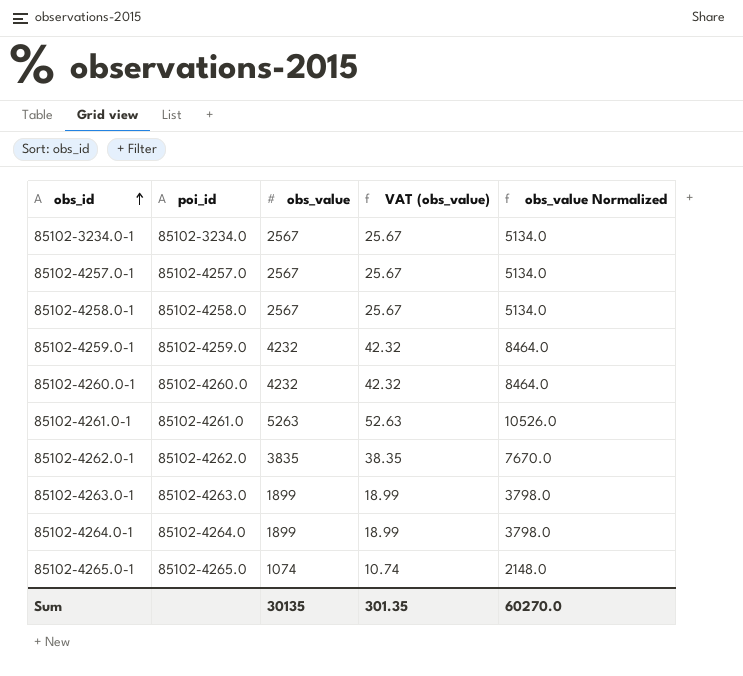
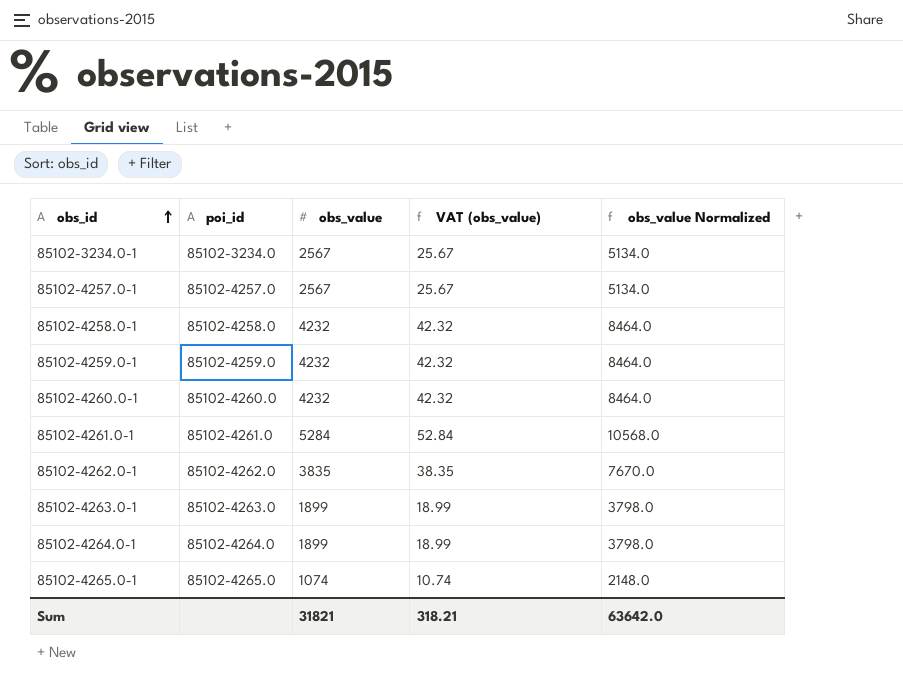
85102-4258.0-1 | obs_value: 2567 -> 4232
85102-4258.0-1 | VAT (obs_value): 25.67 -> 42.32
85102-4258.0-1 | obs_value Normalized: 5134.0 -> 8464.0
85102-4261.0-1 | obs_value: 5263 -> 5284
85102-4261.0-1 | VAT (obs_value): 52.63 -> 52.84
85102-4261.0-1 | obs_value Normalized: 10526.0 -> 10568.0
Sum | obs_value: 30135 -> 31821
Sum | VAT (obs_value): 301.35 -> 318.21
Sum | obs_value Normalized: 60270.0 -> 63642.0

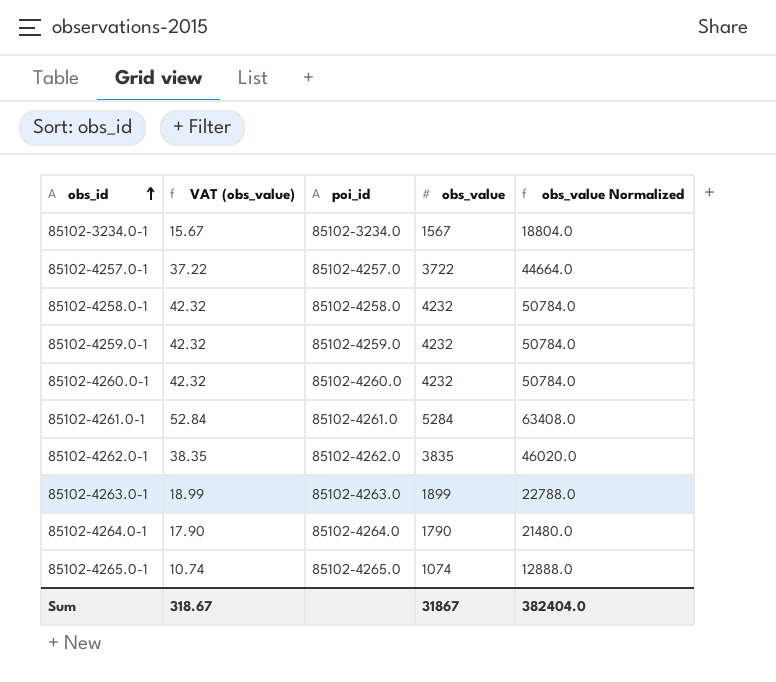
column VAT (obs_value) | position: 4 -> 2
column obs_value Normalized | formula: [obs_value] * 2 -> [obs_value] * 12
85102-3234.0-1 | VAT (obs_value): 25.67 -> 15.67
85102-3234.0-1 | obs_value: 2567 -> 1567
85102-4257.0-1 | VAT (obs_value): 25.67 -> 37.22
85102-4257.0-1 | obs_value: 2567 -> 3722
85102-4264.0-1 | VAT (obs_value): 18.99 -> 17.90
85102-4264.0-1 | obs_value: 1899 -> 1790
Sum | VAT (obs_value): 318.21 -> 318.67
Sum | obs_value: 31821 -> 31867
Sum | obs_value Normalized: 63642.0 -> 382404.0

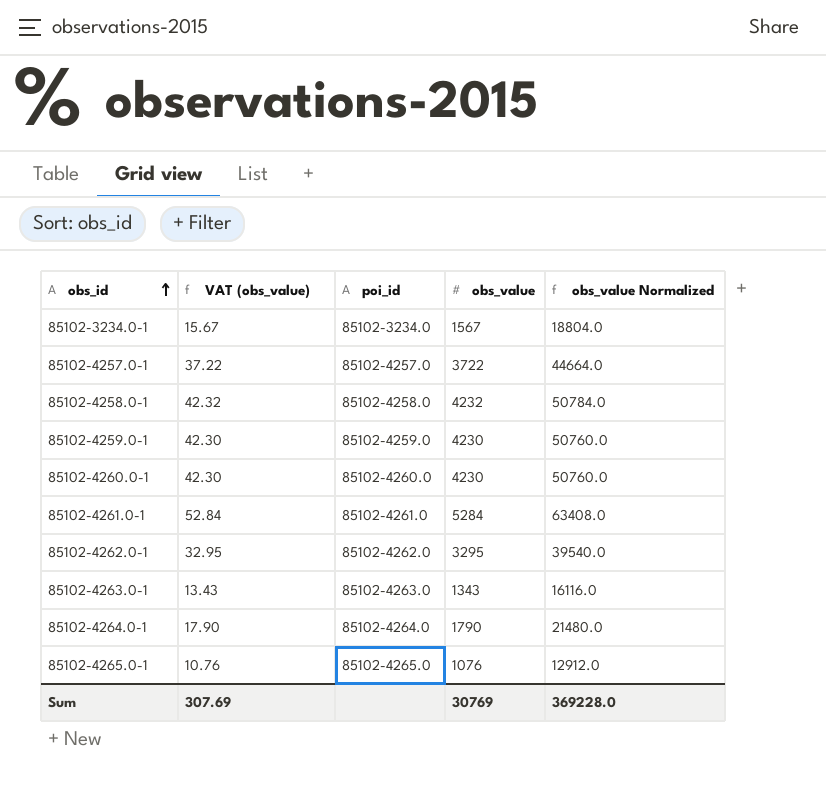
85102-4259.0-1 | VAT (obs_value): 42.32 -> 42.30
85102-4259.0-1 | obs_value: 4232 -> 4230
85102-4259.0-1 | obs_value Normalized: 50784.0 -> 50760.0
85102-4260.0-1 | VAT (obs_value): 42.32 -> 42.30
85102-4260.0-1 | obs_value: 4232 -> 4230
85102-4260.0-1 | obs_value Normalized: 50784.0 -> 50760.0
85102-4262.0-1 | VAT (obs_value): 38.35 -> 32.95
85102-4262.0-1 | obs_value: 3835 -> 3295
85102-4262.0-1 | obs_value Normalized: 46020.0 -> 39540.0
85102-4263.0-1 | VAT (obs_value): 18.99 -> 13.43
85102-4263.0-1 | obs_value: 1899 -> 1343
85102-4263.0-1 | obs_value Normalized: 22788.0 -> 16116.0
85102-4265.0-1 | VAT (obs_value): 10.74 -> 10.76
85102-4265.0-1 | obs_value: 1074 -> 1076
85102-4265.0-1 | obs_value Normalized: 12888.0 -> 12912.0
Sum | VAT (obs_value): 318.67 -> 307.69
Sum | obs_value: 31867 -> 30769
Sum | obs_value Normalized: 382404.0 -> 369228.0

